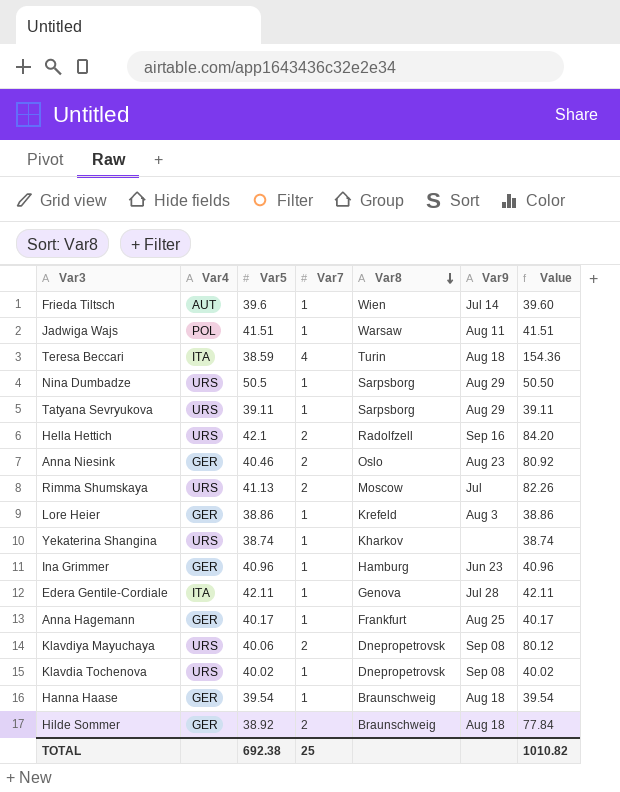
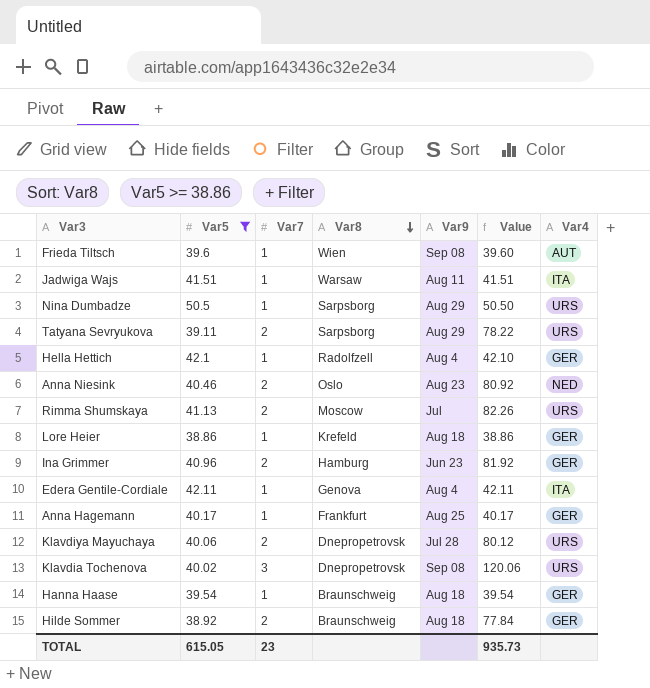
filter: none -> Var5 >= 38.86
column Var4 | position: 2 -> 7
Frieda Tiltsch | Var9: Jul 14 -> Sep 08
Jadwiga Wajs | Var4: POL -> ITA
Tatyana Sevryukova | Var7: 1 -> 2
Tatyana Sevryukova | Value: 39.11 -> 78.22
Hella Hettich | Var7: 2 -> 1
Hella Hettich | Var9: Sep 16 -> Aug 4
Hella Hettich | Value: 84.20 -> 42.10
Hella Hettich | Var4: URS -> GER
Anna Niesink | Var4: GER -> NED
Lore Heier | Var9: Aug 3 -> Aug 18
Ina Grimmer | Var7: 1 -> 2
Ina Grimmer | Value: 40.96 -> 81.92
Edera Gentile-Cordiale | Var9: Jul 28 -> Aug 4
Klavdiya Mayuchaya | Var9: Sep 08 -> Jul 28
Klavdia Tochenova | Var7: 1 -> 3
Klavdia Tochenova | Value: 40.02 -> 120.06
TOTAL | Var5: 692.38 -> 615.05
TOTAL | Var7: 25 -> 23
TOTAL | Value: 1010.82 -> 935.73

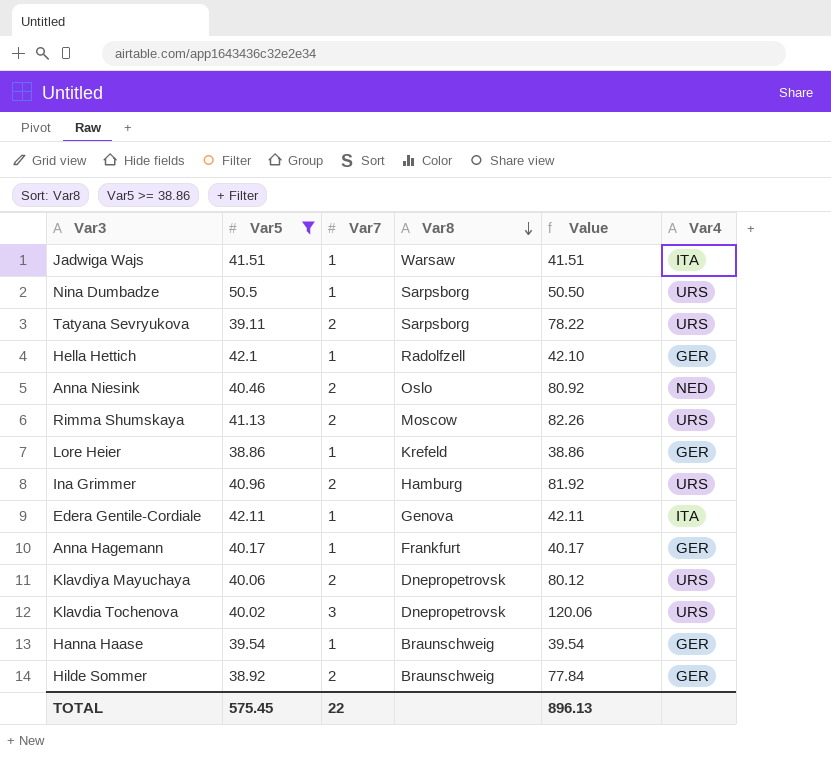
column Var9 | position: 5 -> none
row Frieda Tiltsch: 39.6 | 1 | Wien | Sep 08 | 39.60 | AUT -> none
Ina Grimmer | Var4: GER -> URS
TOTAL | Var5: 615.05 -> 575.45
TOTAL | Var7: 23 -> 22
TOTAL | Value: 935.73 -> 896.13

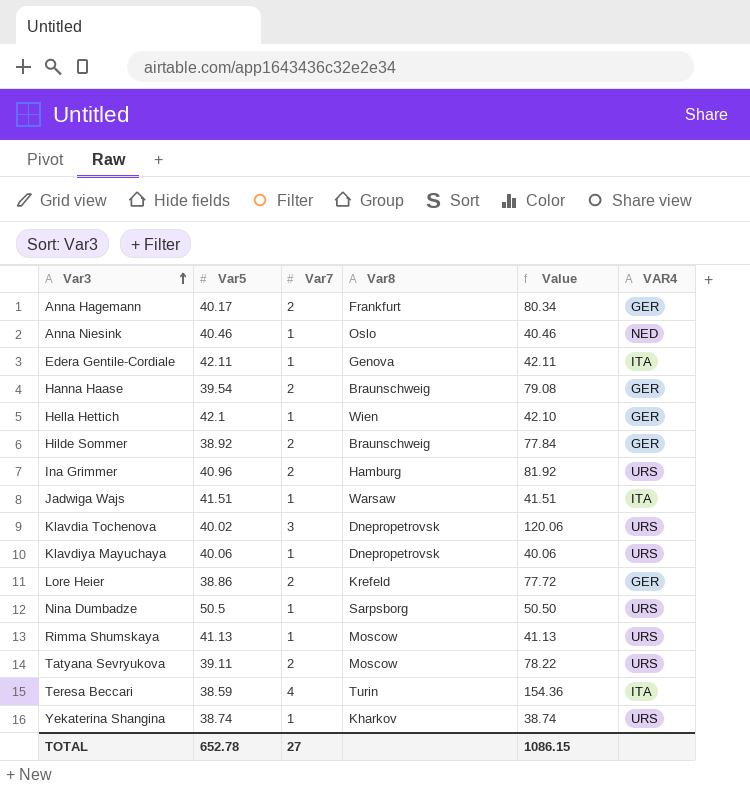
filter: Var5 >= 38.86 -> none
row order: Var8 descending -> Var3 ascending
column name: Var4 -> VAR4
Anna Hagemann | Var7: 1 -> 2
Anna Hagemann | Value: 40.17 -> 80.34
Anna Niesink | Var7: 2 -> 1
Anna Niesink | Value: 80.92 -> 40.46
Hanna Haase | Var7: 1 -> 2
Hanna Haase | Value: 39.54 -> 79.08
Hella Hettich | Var8: Radolfzell -> Wien
Klavdiya Mayuchaya | Var7: 2 -> 1
Klavdiya Mayuchaya | Value: 80.12 -> 40.06
Lore Heier | Var7: 1 -> 2
Lore Heier | Value: 38.86 -> 77.72
Rimma Shumskaya | Var7: 2 -> 1
Rimma Shumskaya | Value: 82.26 -> 41.13
Tatyana Sevryukova | Var8: Sarpsborg -> Moscow
TOTAL | Var5: 575.45 -> 652.78
TOTAL | Var7: 22 -> 27
TOTAL | Value: 896.13 -> 1086.15

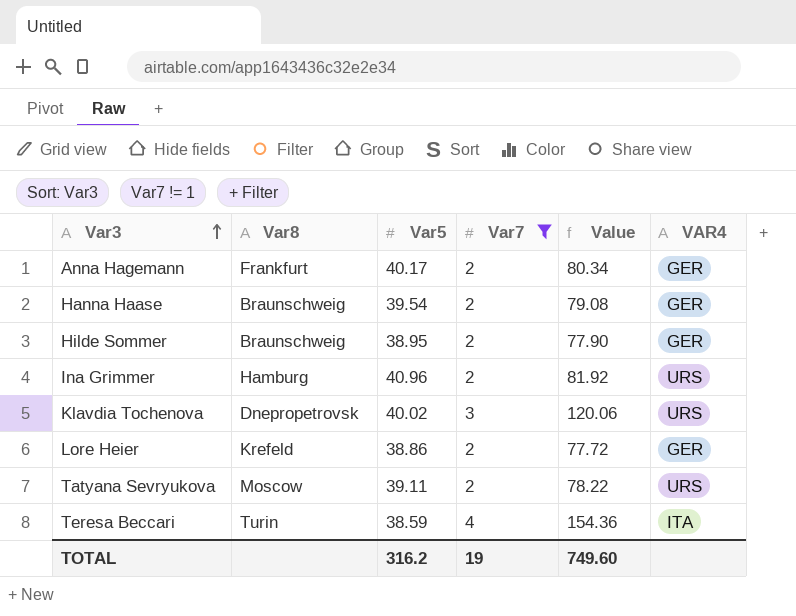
filter: none -> Var7 != 1
column Var8 | position: 4 -> 2
Hilde Sommer | Var5: 38.92 -> 38.95
Hilde Sommer | Value: 77.84 -> 77.90
TOTAL | Var5: 652.78 -> 316.2
TOTAL | Var7: 27 -> 19
TOTAL | Value: 1086.15 -> 749.60

